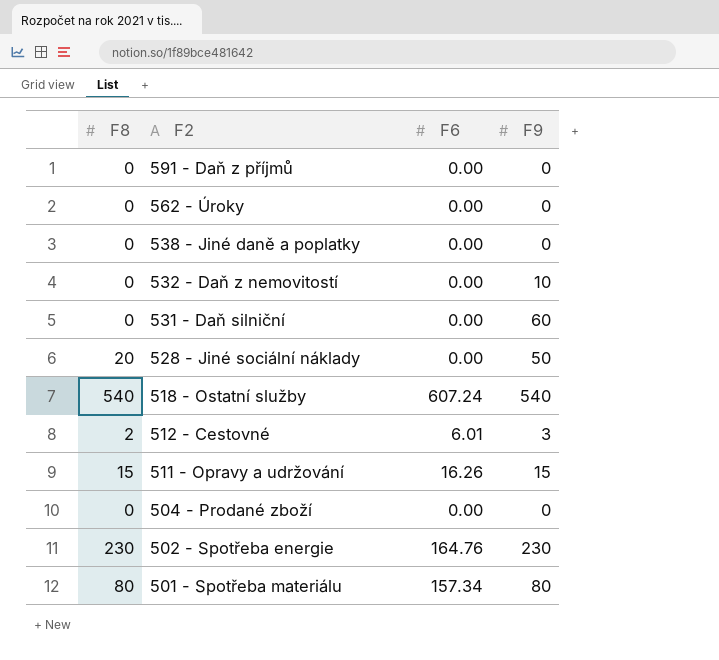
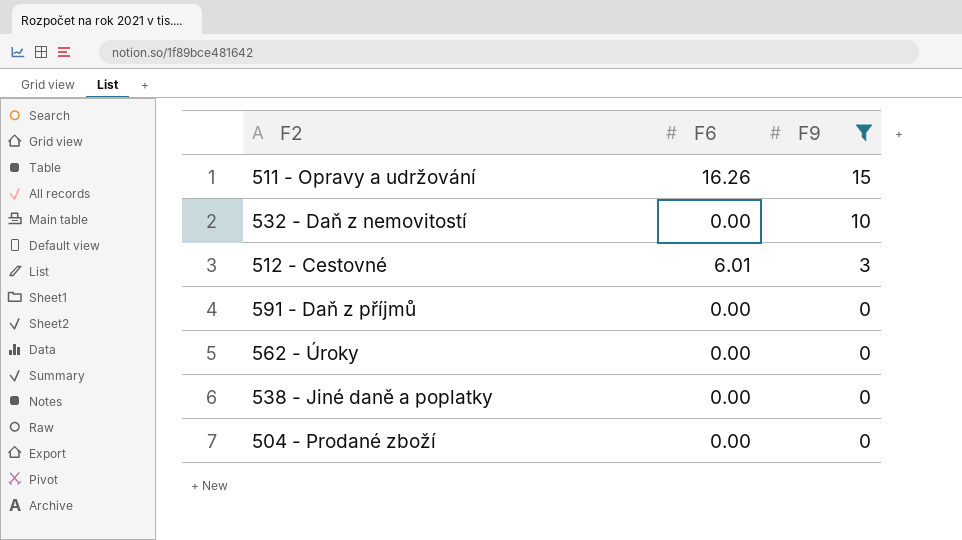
filter: none -> F9 <= 15
row order: F2 descending -> F9 descending
column F8 | position: 1 -> none

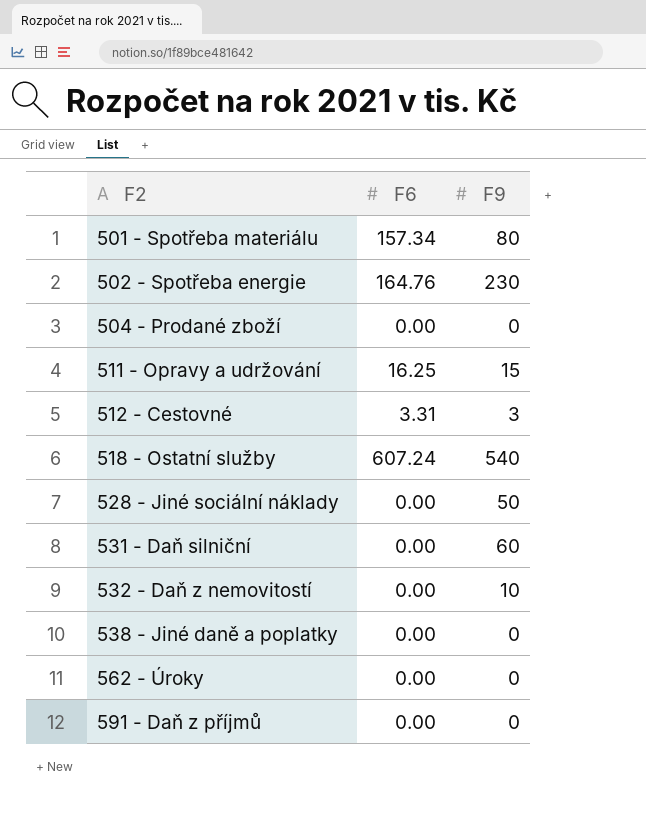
filter: F9 <= 15 -> none
row order: F9 descending -> F2 ascending
511 - Opravy a udržování | F6: 16.26 -> 16.25
512 - Cestovné | F6: 6.01 -> 3.31

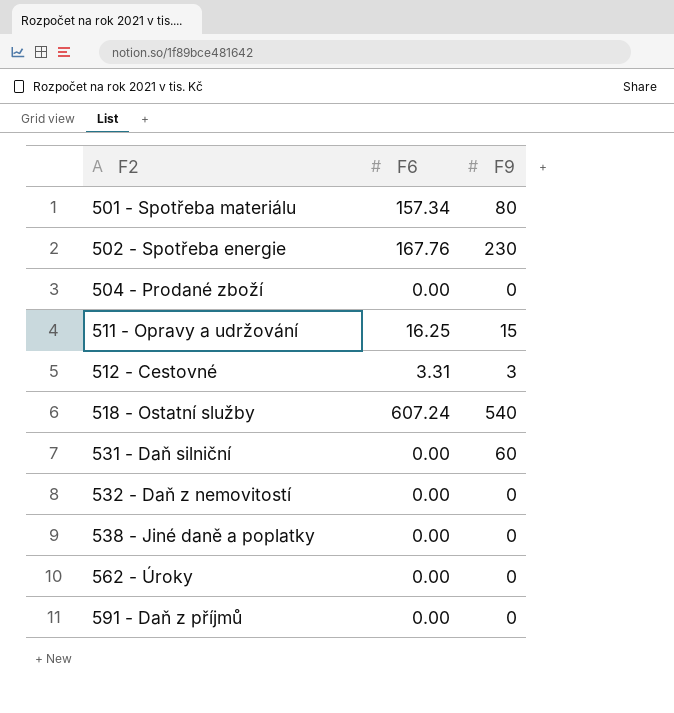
row 528 - Jiné sociální náklady: 0.00 | 50 -> none
502 - Spotřeba energie | F6: 164.76 -> 167.76
532 - Daň z nemovitostí | F9: 10 -> 0

